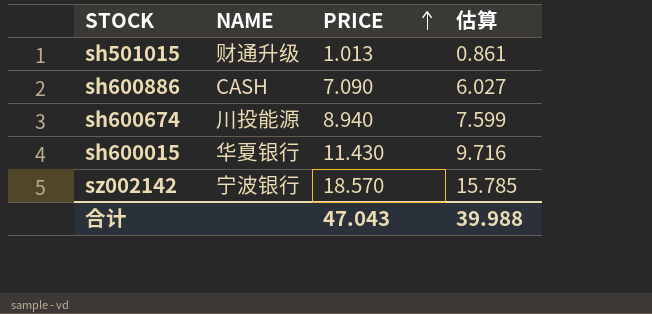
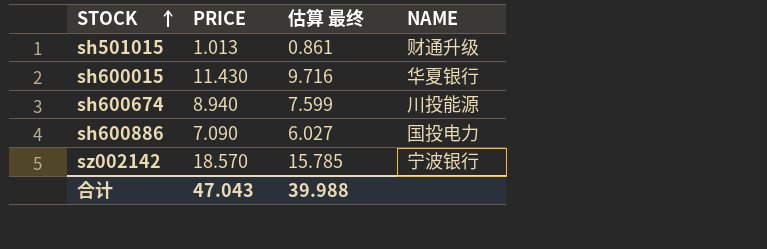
row order: PRICE ascending -> STOCK ascending
column name: 估算 -> 估算 最终
column NAME | position: 2 -> 4
sh600886 | NAME: CASH -> 国投电力

